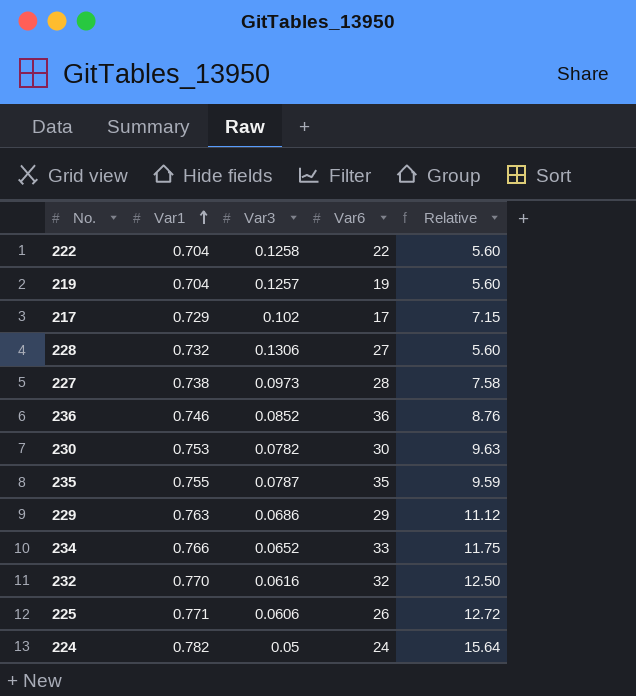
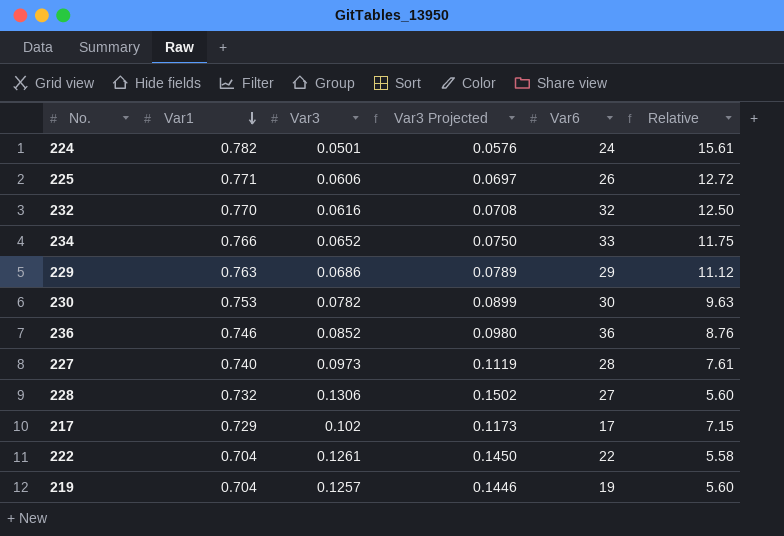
row order: Var1 ascending -> Var1 descending
column Var3 Projected | formula: none -> [Var3] * 1.15
row 235: 0.755 | 0.0787 | 35 | 9.59 -> none
224 | Var3: 0.05 -> 0.0501
224 | Relative: 15.64 -> 15.61
227 | Var1: 0.738 -> 0.740
227 | Relative: 7.58 -> 7.61
222 | Var3: 0.1258 -> 0.1261
222 | Relative: 5.60 -> 5.58

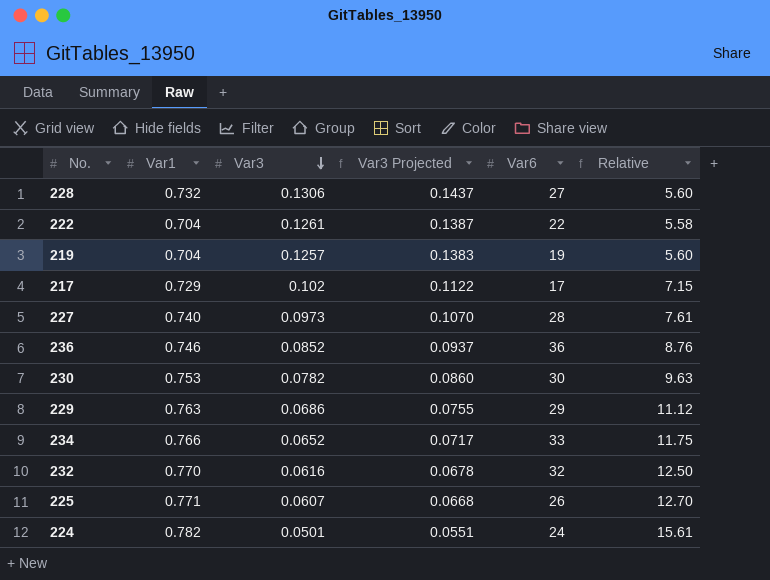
row order: Var1 descending -> Var3 descending
column Var3 Projected | formula: [Var3] * 1.15 -> [Var3] * 1.1
225 | Var3: 0.0606 -> 0.0607
225 | Relative: 12.72 -> 12.70

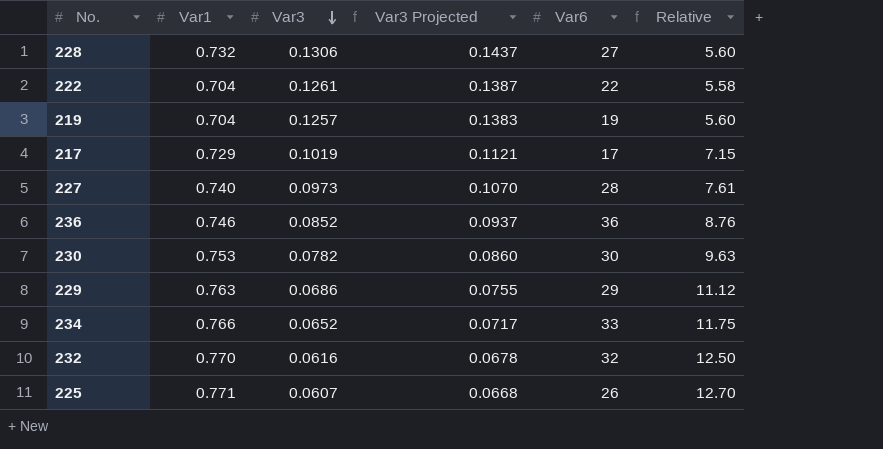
row 224: 0.782 | 0.0501 | 0.0551 | 24 | 15.61 -> none
217 | Var3: 0.102 -> 0.1019
217 | Var3 Projected: 0.1122 -> 0.1121

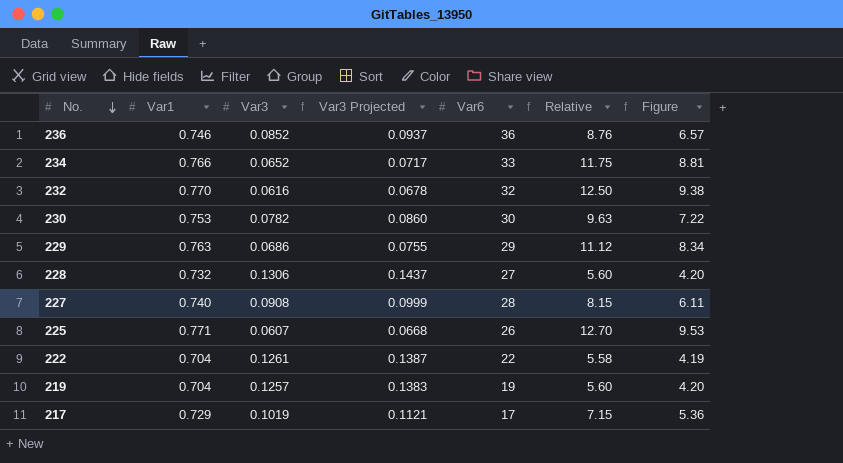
row order: Var3 descending -> No. descending
column Figure | formula: none -> [Relative] * 0.75
227 | Var3: 0.0973 -> 0.0908
227 | Var3 Projected: 0.1070 -> 0.0999
227 | Relative: 7.61 -> 8.15

